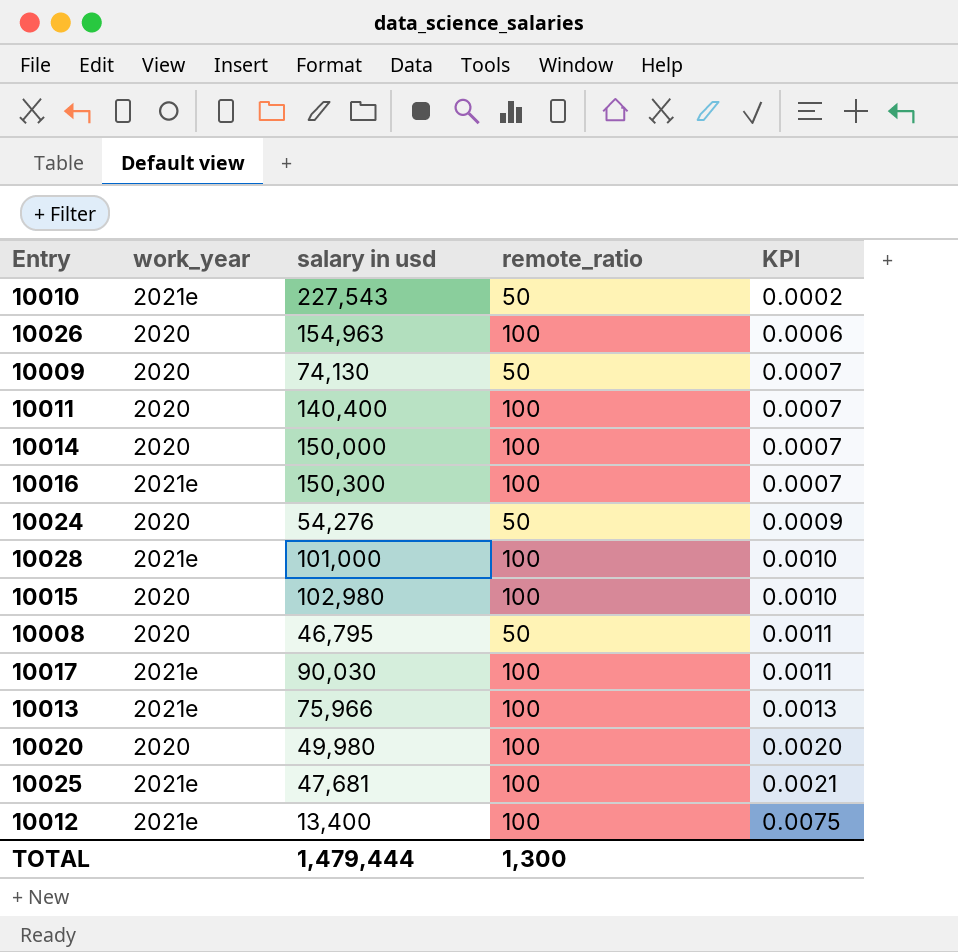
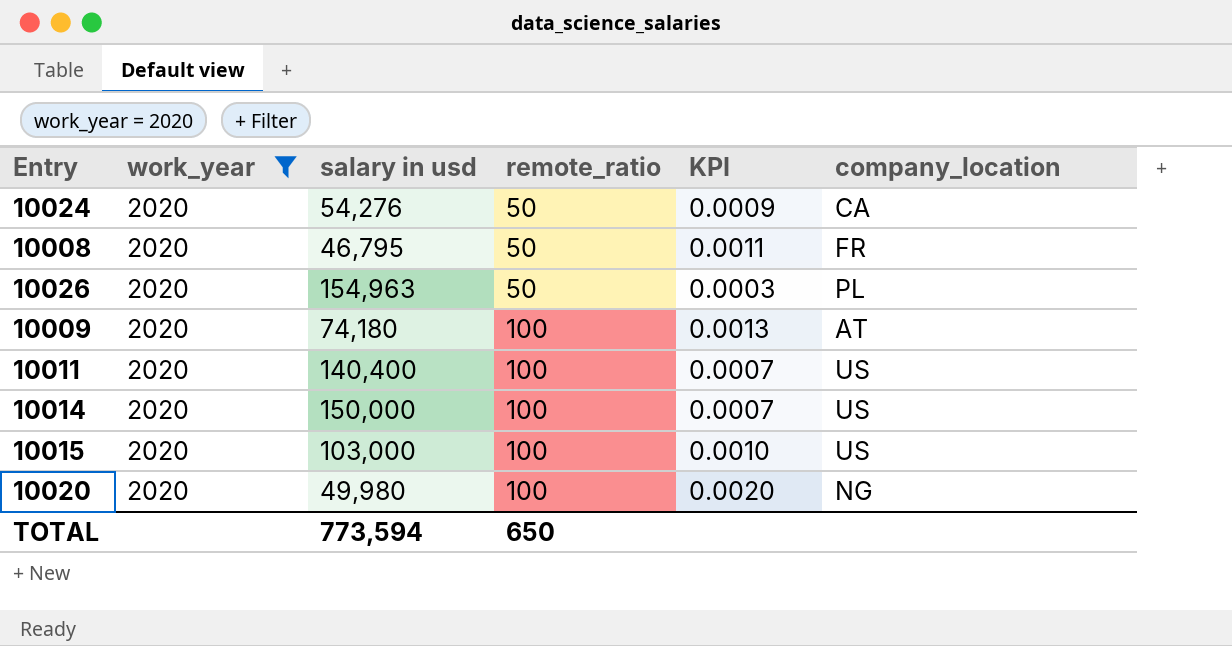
filter: none -> work_year = 2020
row order: KPI ascending -> remote_ratio ascending
column company_location | position: none -> 6
10026 | remote_ratio: 100 -> 50
10026 | KPI: 0.0006 -> 0.0003
10009 | salary in usd: 74,130 -> 74,180
10009 | remote_ratio: 50 -> 100
10009 | KPI: 0.0007 -> 0.0013
10015 | salary in usd: 102,980 -> 103,000
TOTAL | salary in usd: 1,479,444 -> 773,594
TOTAL | remote_ratio: 1,300 -> 650

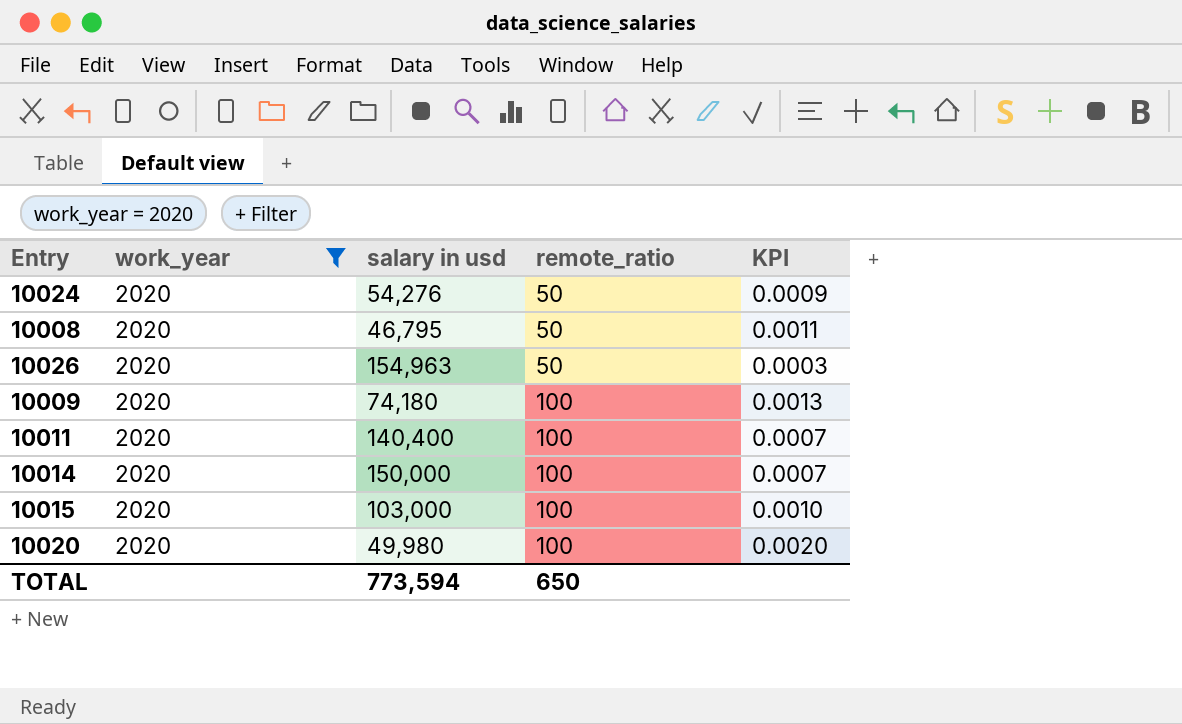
column company_location | position: 6 -> none

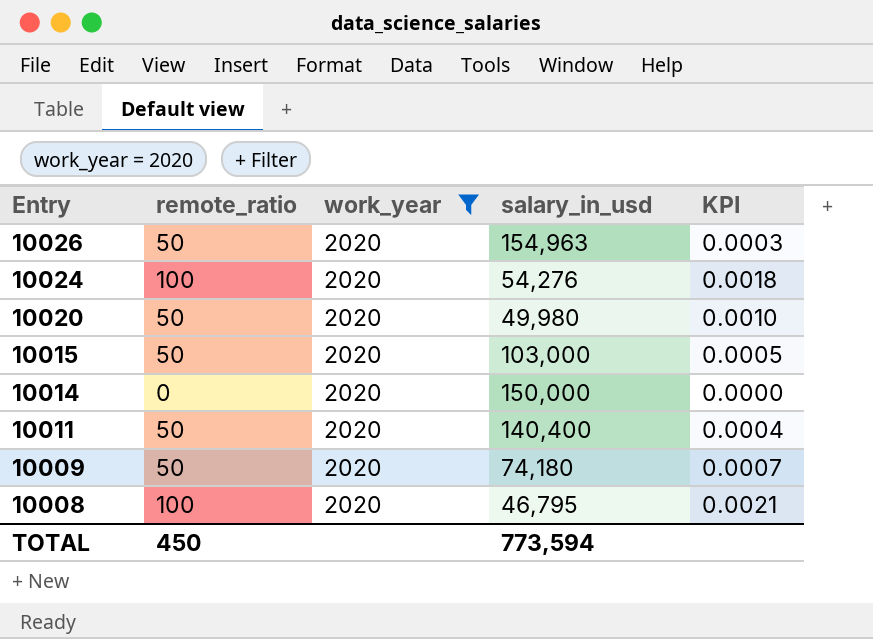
row order: remote_ratio ascending -> Entry descending
column remote_ratio | position: 4 -> 2
column name: salary in usd -> salary_in_usd
10024 | remote_ratio: 50 -> 100
10024 | KPI: 0.0009 -> 0.0018
10020 | remote_ratio: 100 -> 50
10020 | KPI: 0.0020 -> 0.0010
10015 | remote_ratio: 100 -> 50
10015 | KPI: 0.0010 -> 0.0005
10014 | remote_ratio: 100 -> 0
10014 | KPI: 0.0007 -> 0.0000
10011 | remote_ratio: 100 -> 50
10011 | KPI: 0.0007 -> 0.0004
10009 | remote_ratio: 100 -> 50
10009 | KPI: 0.0013 -> 0.0007
10008 | remote_ratio: 50 -> 100
10008 | KPI: 0.0011 -> 0.0021
TOTAL | remote_ratio: 650 -> 450

